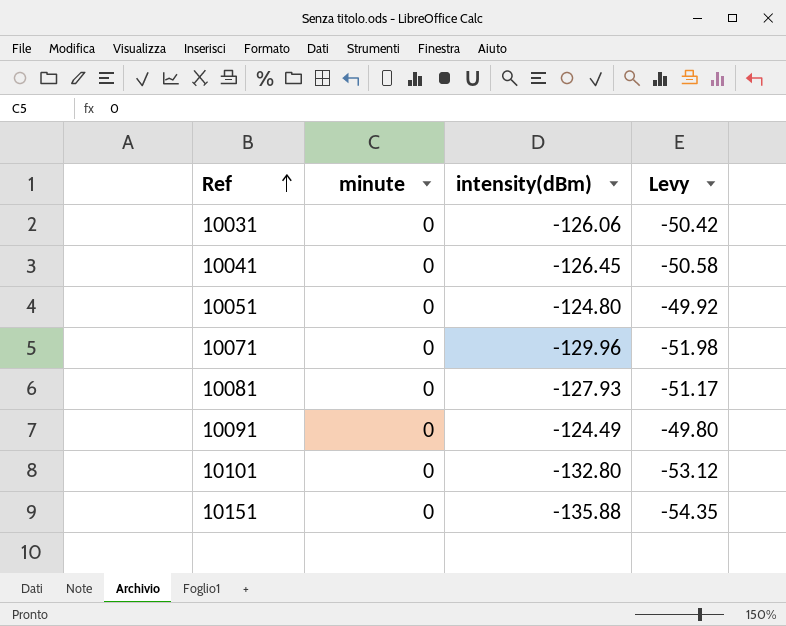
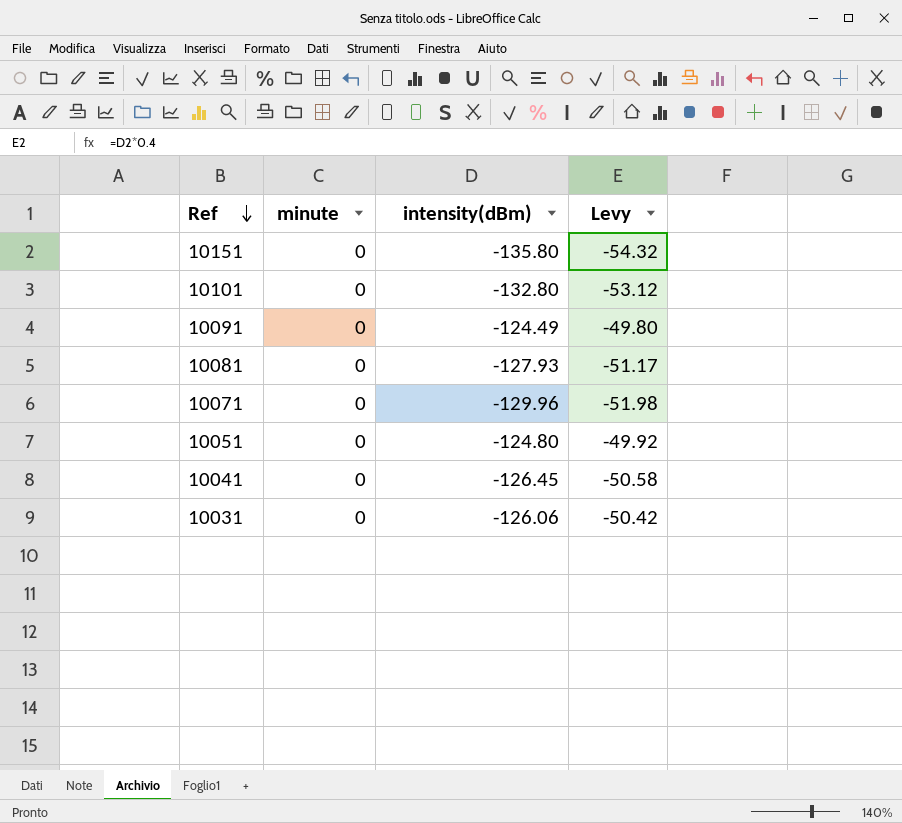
row order: Ref ascending -> Ref descending
10151 | intensity(dBm): -135.88 -> -135.80
10151 | Levy: -54.35 -> -54.32

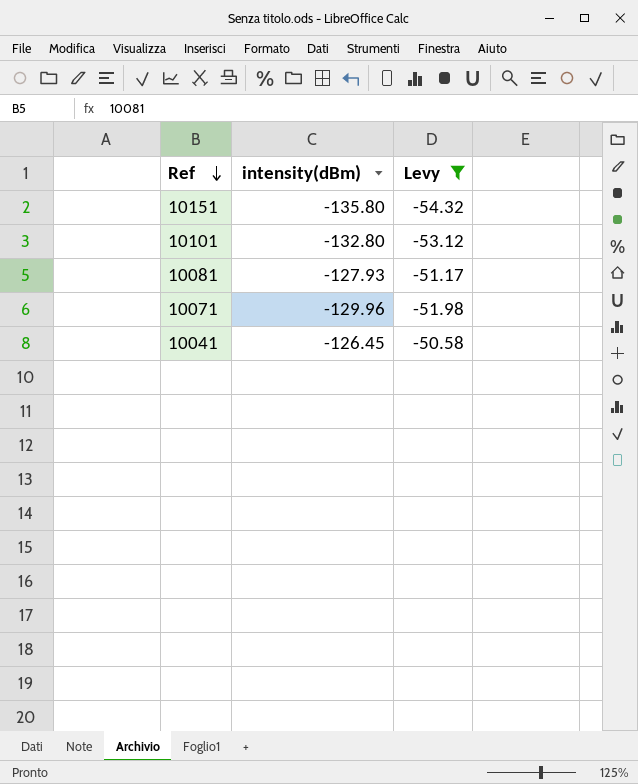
filter: none -> Levy <= -50.58
column minute | position: 2 -> none

